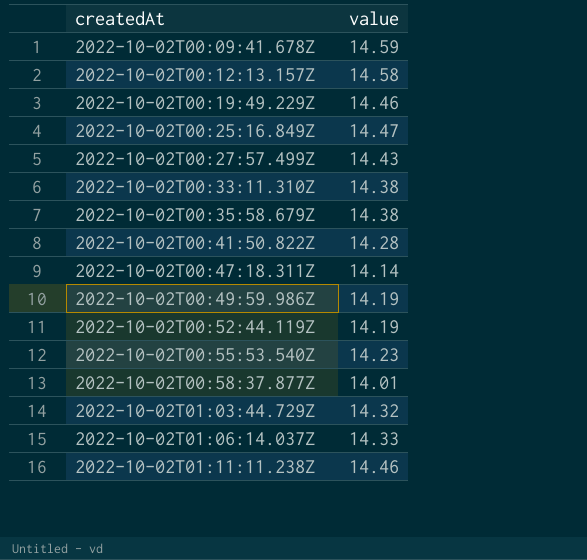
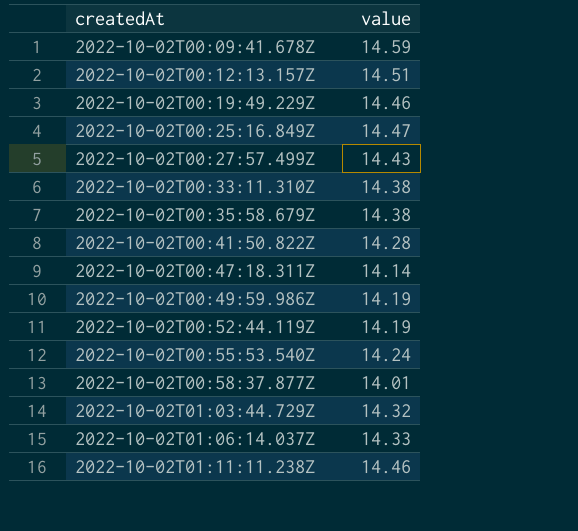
2022-10-02T00:12:13.157Z | value: 14.58 -> 14.51
2022-10-02T00:55:53.540Z | value: 14.23 -> 14.24

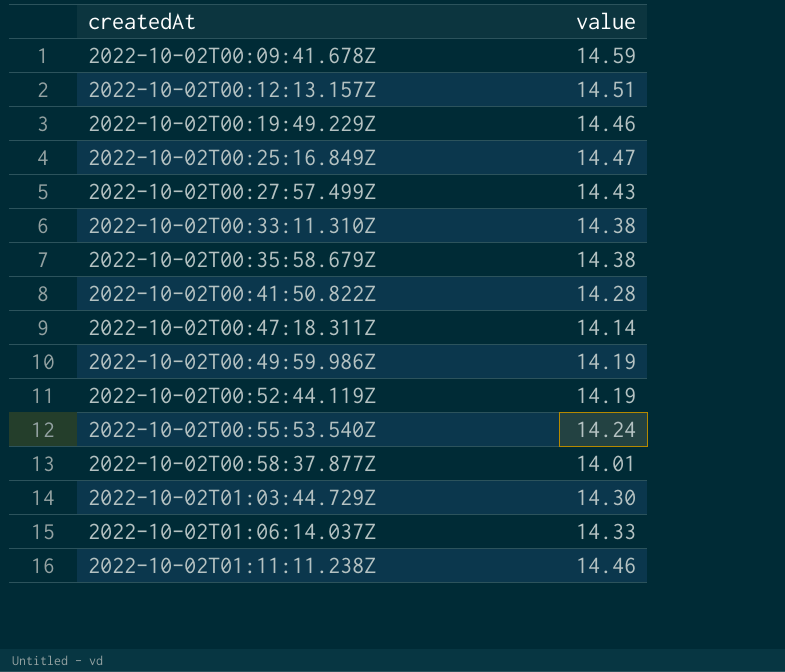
2022-10-02T01:03:44.729Z | value: 14.32 -> 14.30

